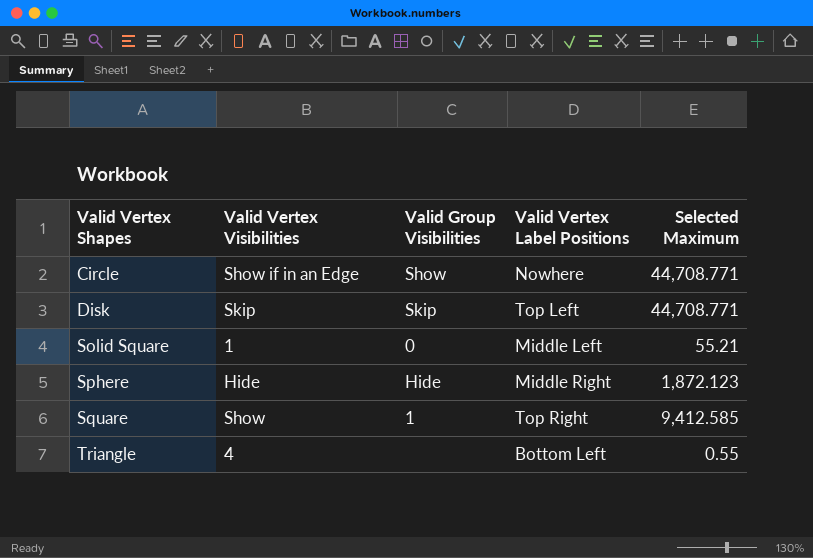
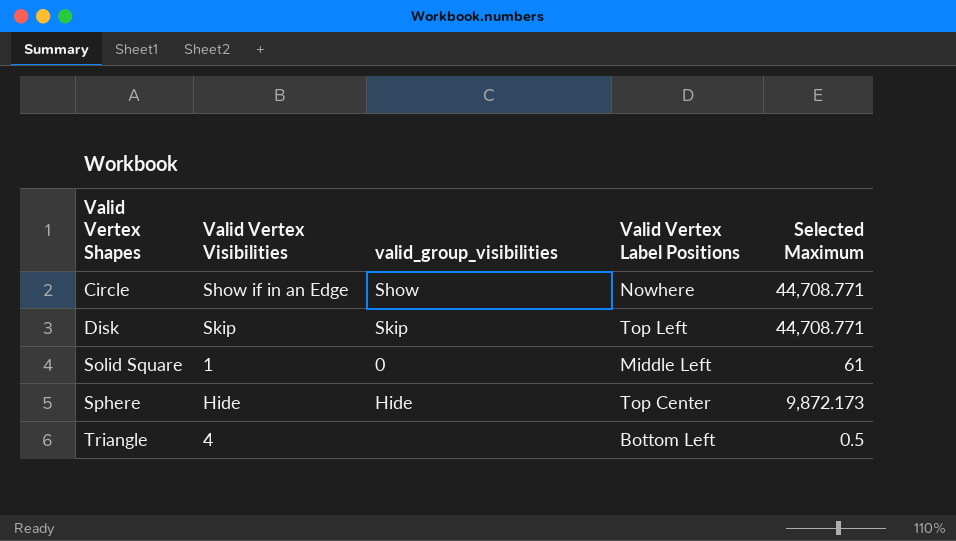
column name: Valid Group Visibilities -> valid_group_visibilities
row Square: Show | 1 | Top Right | 9,412.585 -> none
Solid Square | Selected Maximum: 55.21 -> 61
Sphere | Valid Vertex Label Positions: Middle Right -> Top Center
Sphere | Selected Maximum: 1,872.123 -> 9,872.173
Triangle | Selected Maximum: 0.55 -> 0.5

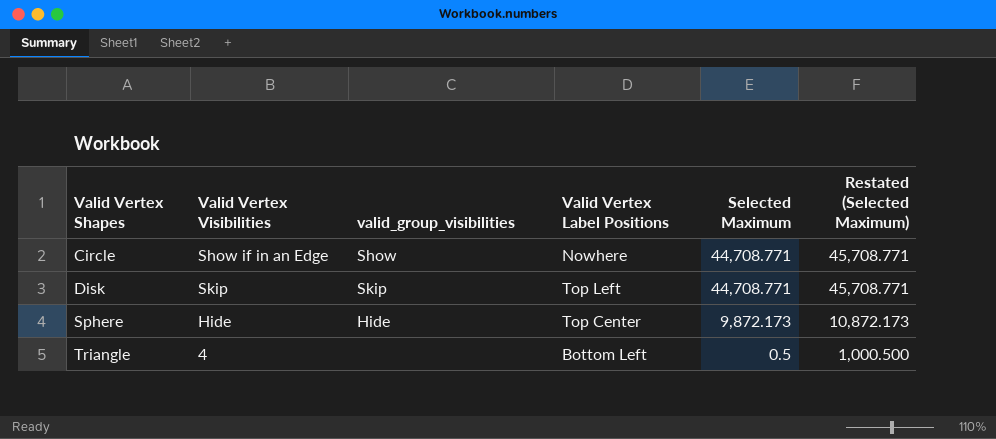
column Restated (Selected Maximum) | formula: none -> [Selected Maximum] + 1000
row Solid Square: 1 | 0 | Middle Left | 61 -> none

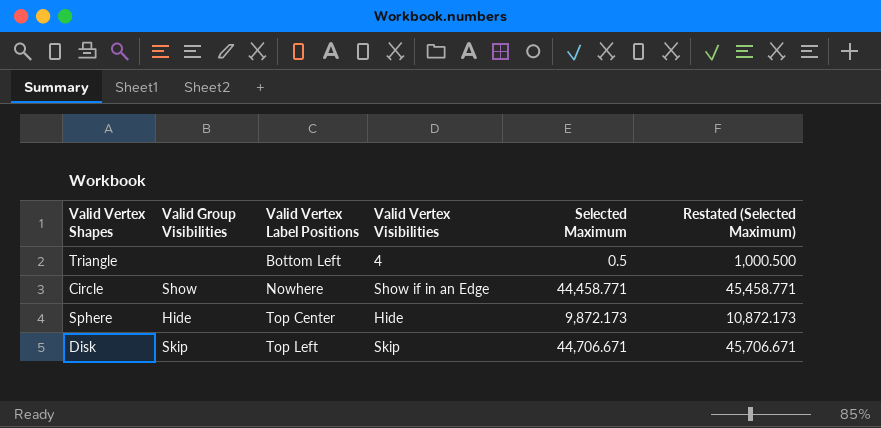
row order: Valid Vertex Shapes ascending -> Valid Vertex Label Positions ascending
column name: valid_group_visibilities -> Valid Group Visibilities
column Valid Vertex Visibilities | position: 2 -> 4
Circle | Selected Maximum: 44,708.771 -> 44,458.771
Circle | Restated (Selected Maximum): 45,708.771 -> 45,458.771
Disk | Selected Maximum: 44,708.771 -> 44,706.671
Disk | Restated (Selected Maximum): 45,708.771 -> 45,706.671

